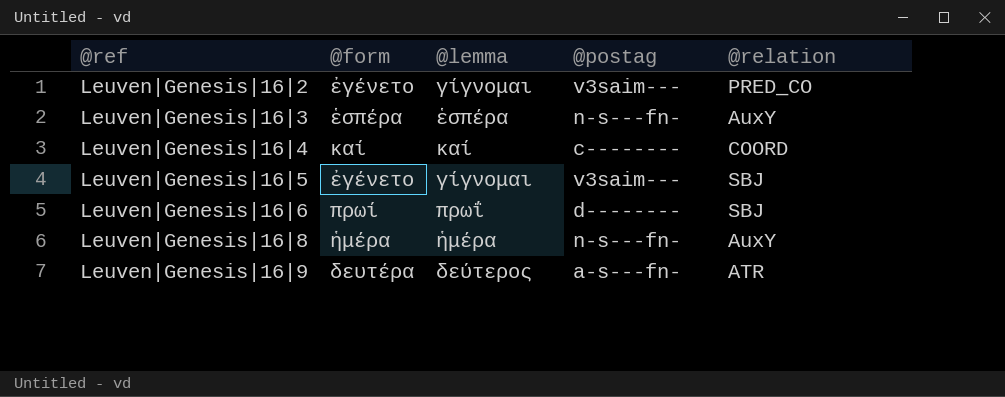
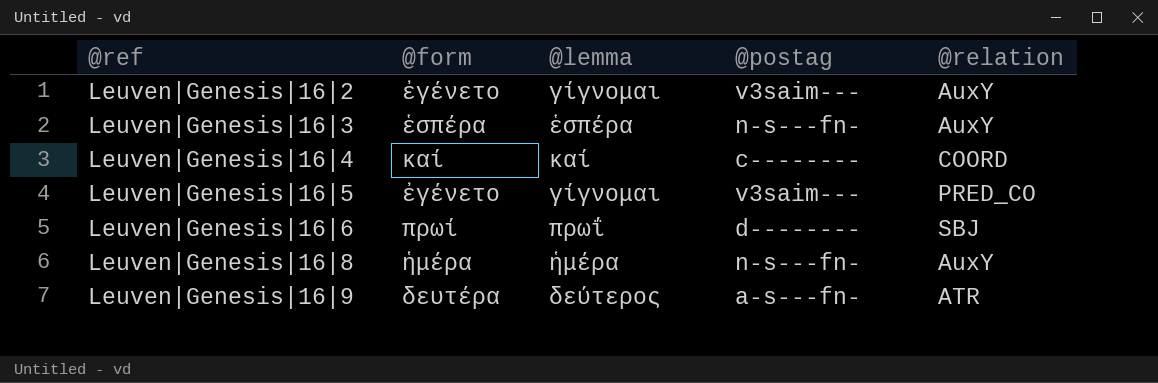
Leuven|Genesis|16|2 | @relation: PRED_CO -> AuxY
Leuven|Genesis|16|5 | @relation: SBJ -> PRED_CO

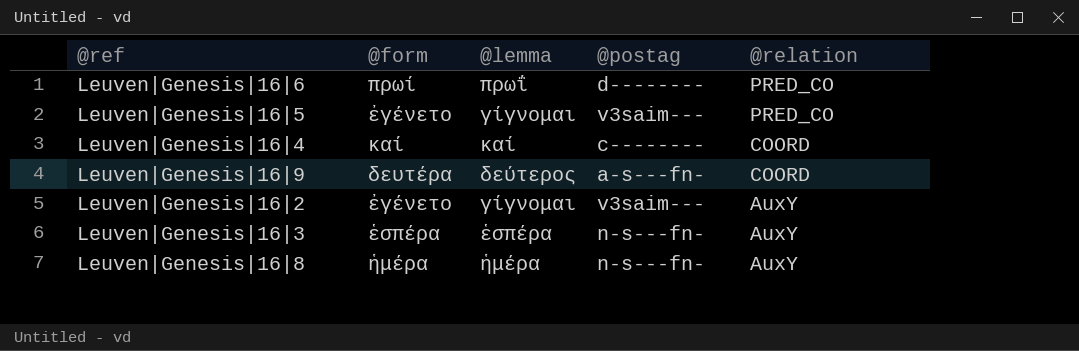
row order: @ref ascending -> @relation descending
Leuven|Genesis|16|6 | @relation: SBJ -> PRED_CO
Leuven|Genesis|16|9 | @relation: ATR -> COORD

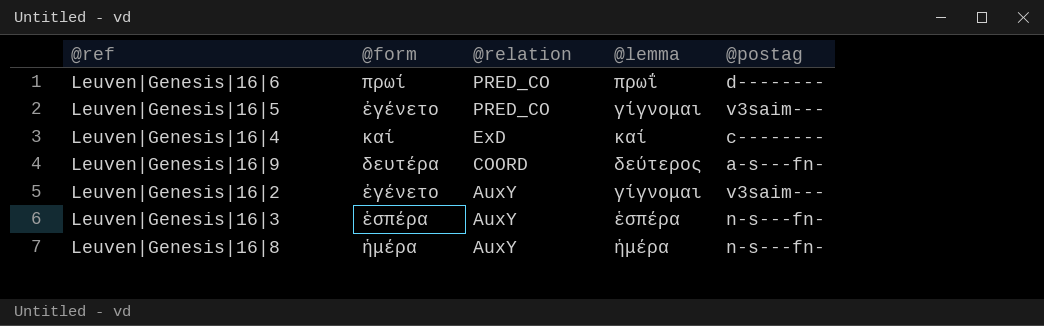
column @relation | position: 5 -> 3
Leuven|Genesis|16|4 | @relation: COORD -> ExD

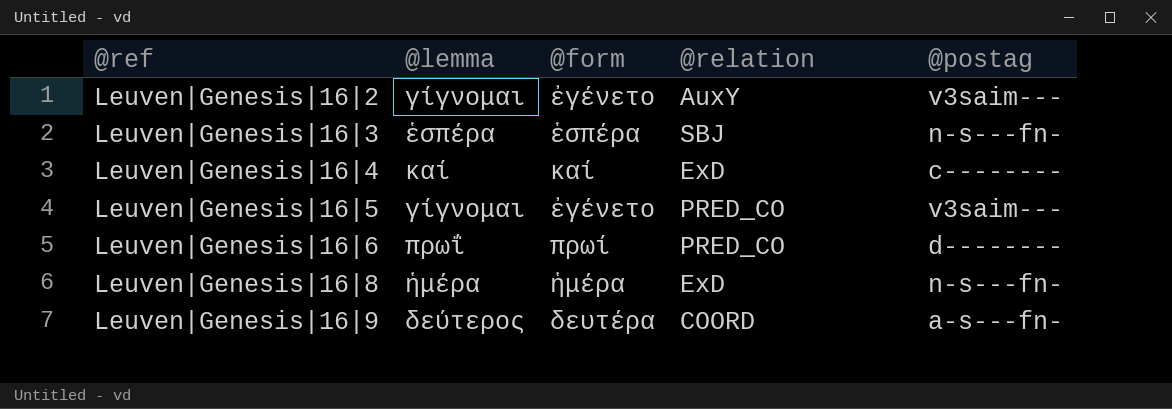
row order: @relation descending -> @ref ascending
column @lemma | position: 4 -> 2
Leuven|Genesis|16|3 | @relation: AuxY -> SBJ
Leuven|Genesis|16|8 | @relation: AuxY -> ExD

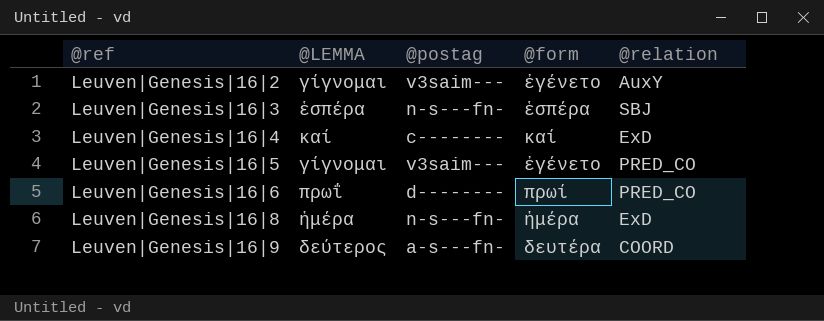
column name: @lemma -> @LEMMA
column @postag | position: 5 -> 3

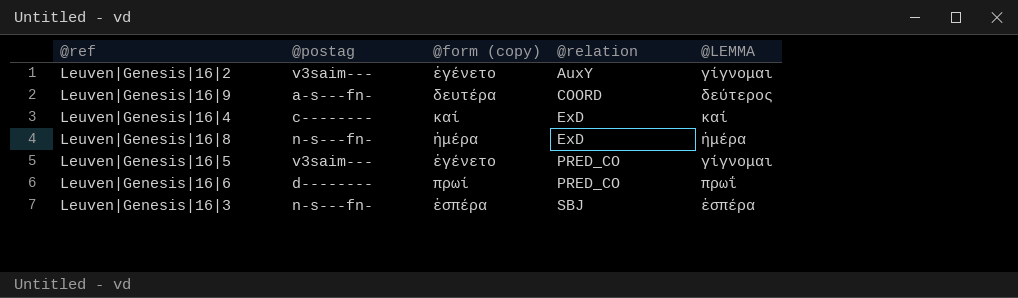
row order: @ref ascending -> @relation ascending
column name: @form -> @form (copy)
column @LEMMA | position: 2 -> 5

